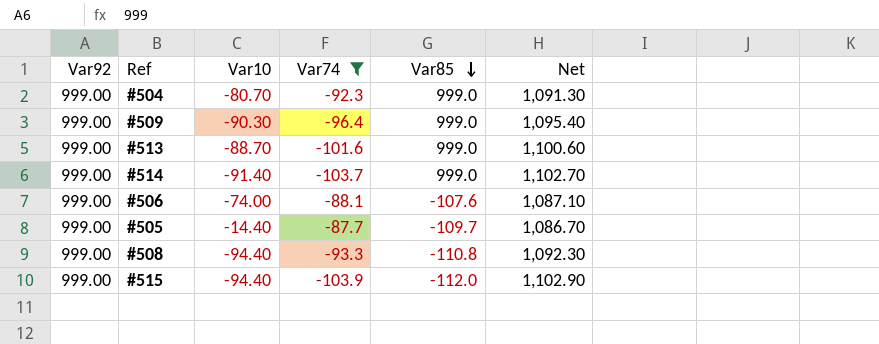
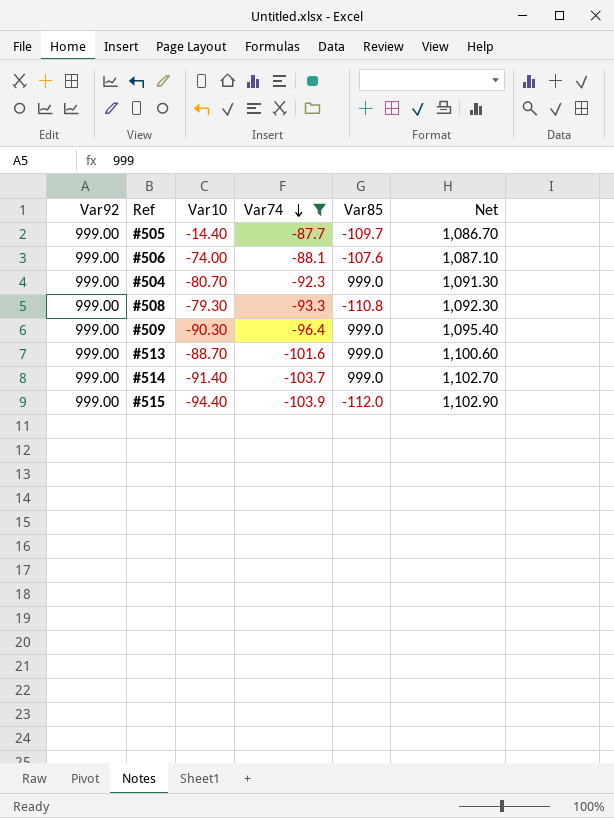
row order: Var85 descending -> Var74 descending
#508 | Var10: -94.40 -> -79.30

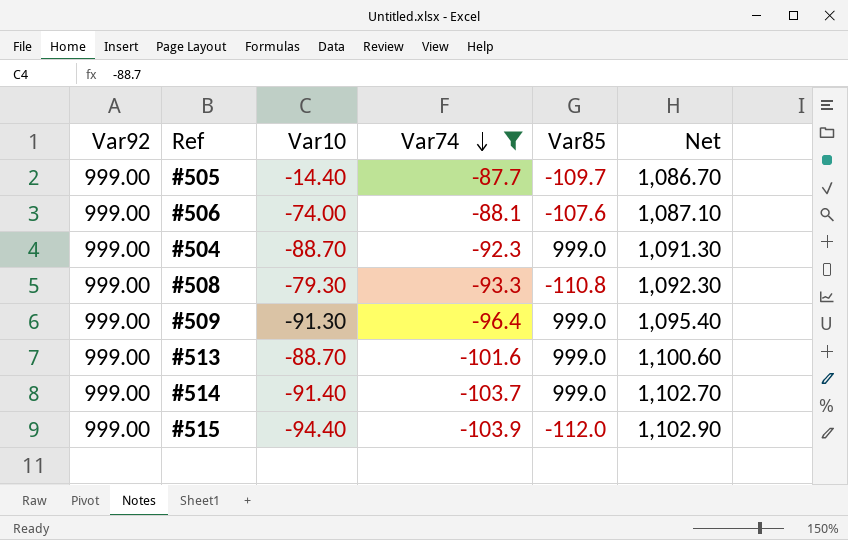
#504 | Var10: -80.70 -> -88.70
#509 | Var10: -90.30 -> -91.30

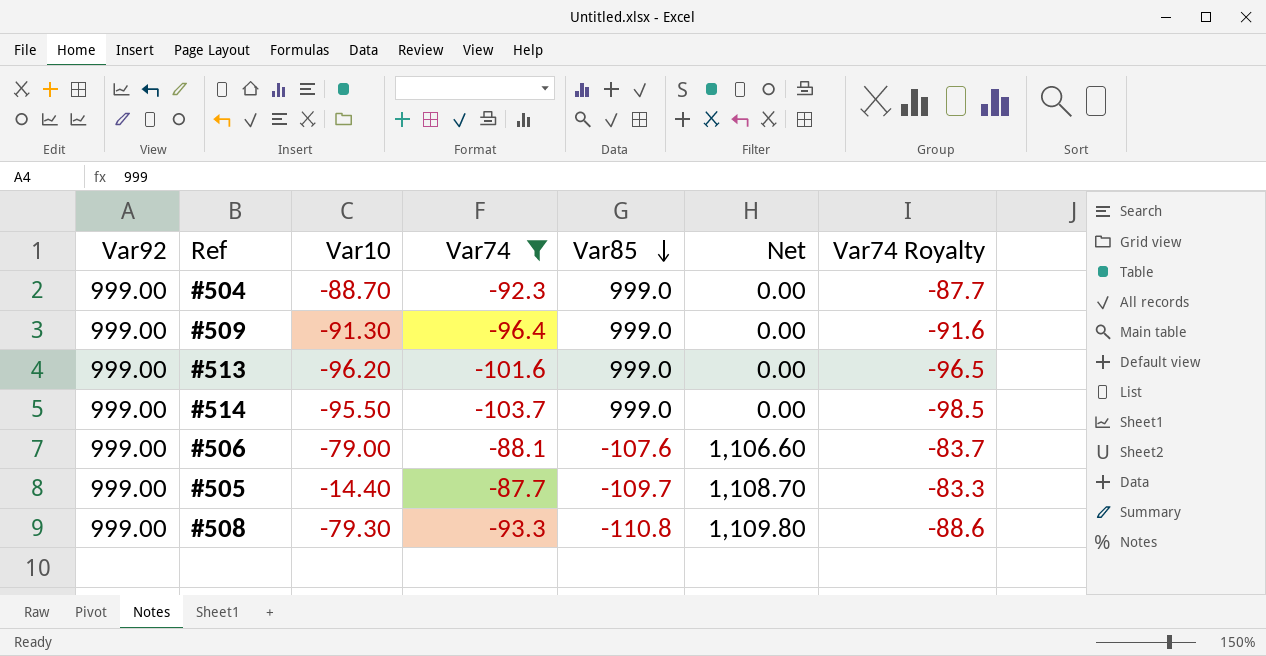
row order: Var74 descending -> Var85 descending
column Net | formula: [Var92] - [Var74] -> [Var92] - [Var85]
column Var74 Royalty | formula: none -> [Var74] * 0.95
row #515: 999.00 | -94.40 | -103.9 | -112.0 | 1,102.90 -> none
#513 | Var10: -88.70 -> -96.20
#514 | Var10: -91.40 -> -95.50
#506 | Var10: -74.00 -> -79.00

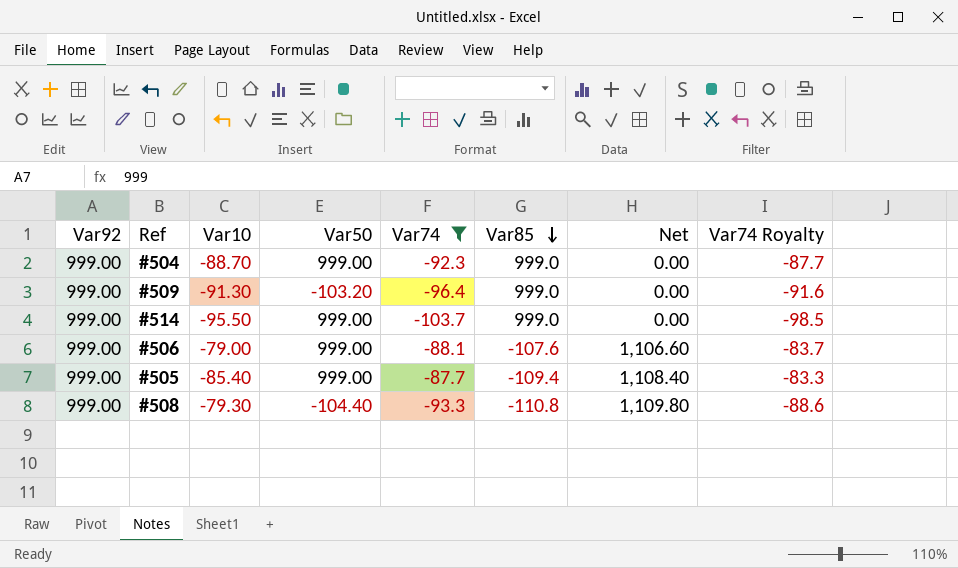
column Var50 | position: none -> 4
row #513: 999.00 | -96.20 | -101.6 | 999.0 | 0.00 | -96.5 -> none
#505 | Var10: -14.40 -> -85.40
#505 | Var85: -109.7 -> -109.4
#505 | Net: 1,108.70 -> 1,108.40

